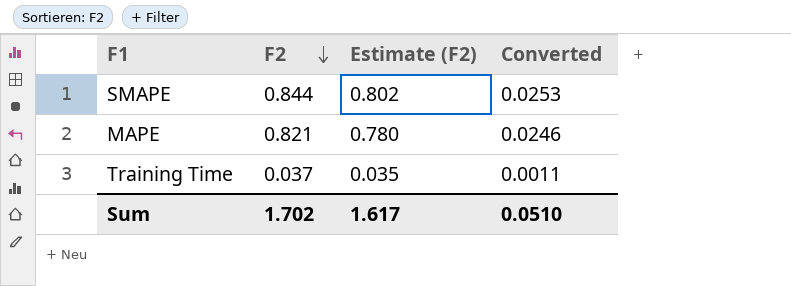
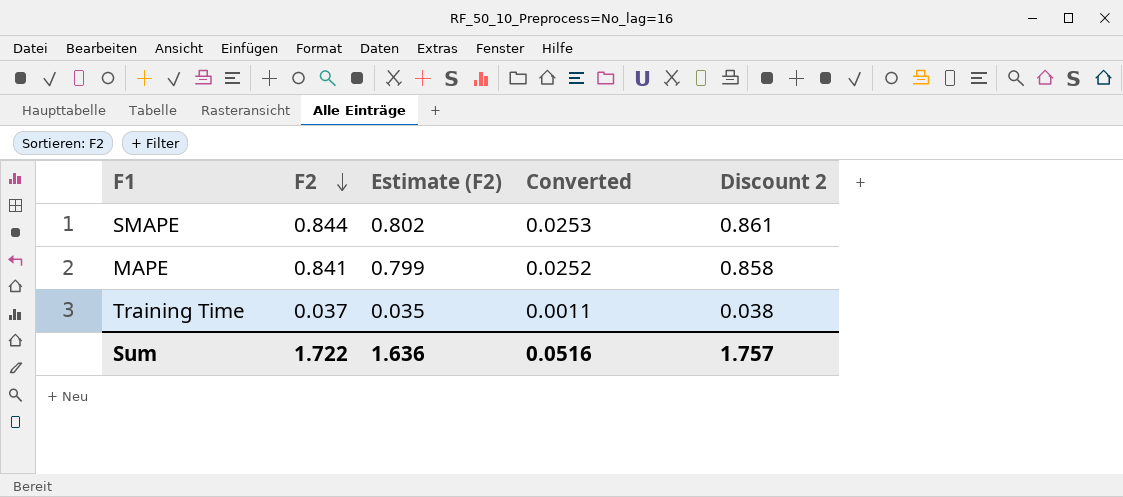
column Discount 2 | formula: none -> [F2] * 1.02
MAPE | F2: 0.821 -> 0.841
MAPE | Estimate (F2): 0.780 -> 0.799
MAPE | Converted: 0.0246 -> 0.0252
Sum | F2: 1.702 -> 1.722
Sum | Estimate (F2): 1.617 -> 1.636
Sum | Converted: 0.0510 -> 0.0516

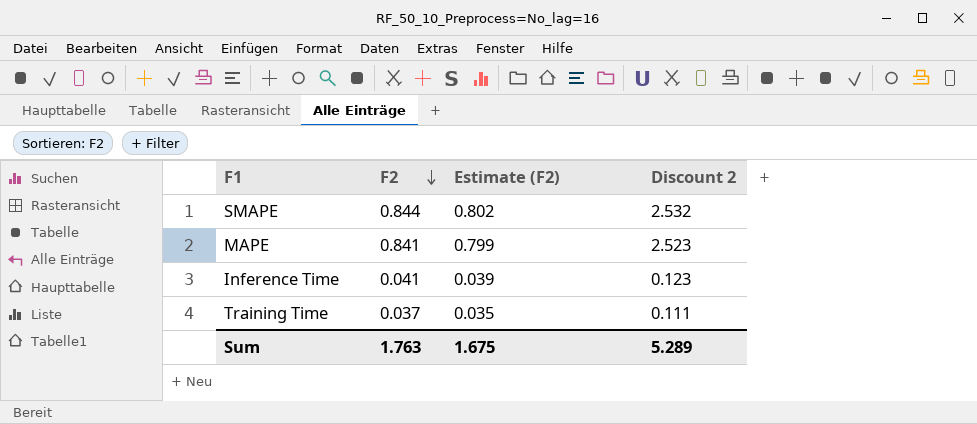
column Converted | formula: [F2] * 0.03 -> none
column Discount 2 | formula: [F2] * 1.02 -> [F2] * 3
row Inference Time: none -> 0.041 | 0.039 | 0.123
Sum | F2: 1.722 -> 1.763
Sum | Estimate (F2): 1.636 -> 1.675
Sum | Discount 2: 1.757 -> 5.289

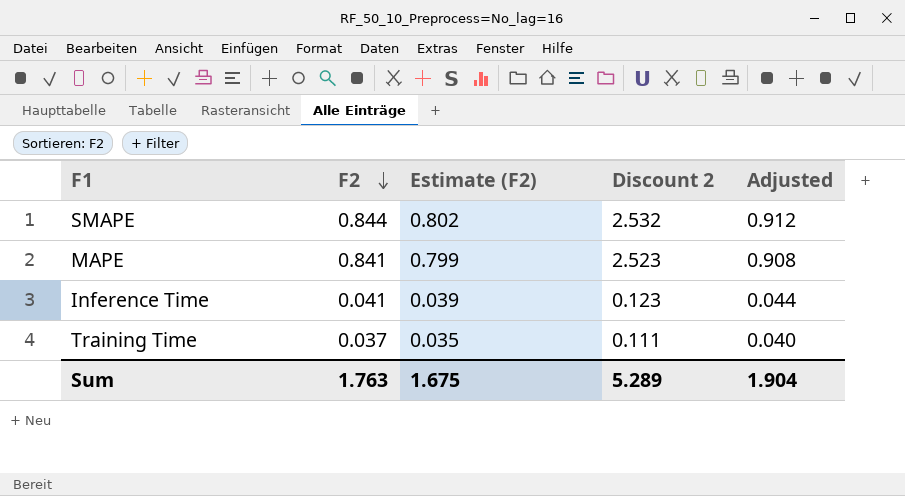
column Adjusted | formula: none -> [F2] * 1.08

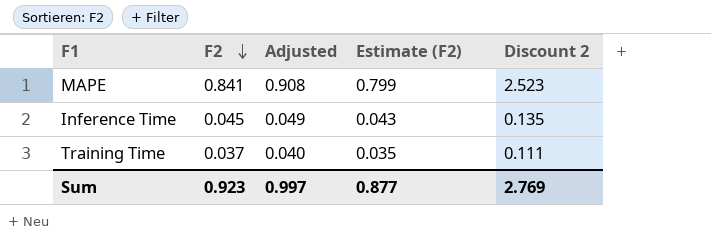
column Adjusted | position: 5 -> 3
row SMAPE: 0.844 | 0.802 | 2.532 | 0.912 -> none
Inference Time | F2: 0.041 -> 0.045
Inference Time | Adjusted: 0.044 -> 0.049
Inference Time | Estimate (F2): 0.039 -> 0.043
Inference Time | Discount 2: 0.123 -> 0.135
Sum | F2: 1.763 -> 0.923
Sum | Adjusted: 1.904 -> 0.997
Sum | Estimate (F2): 1.675 -> 0.877
Sum | Discount 2: 5.289 -> 2.769

